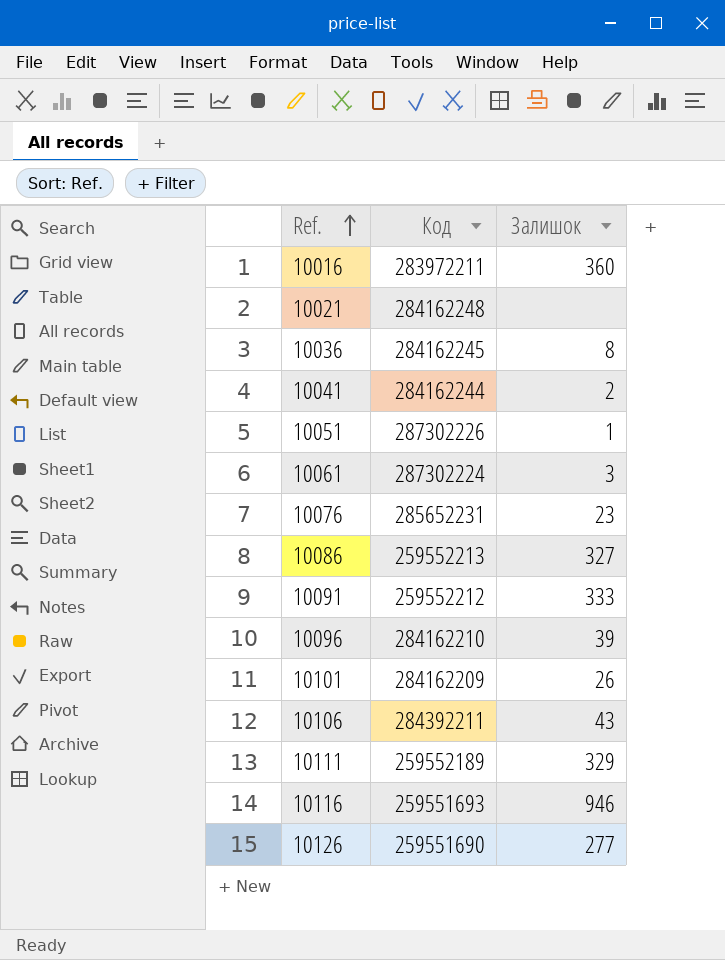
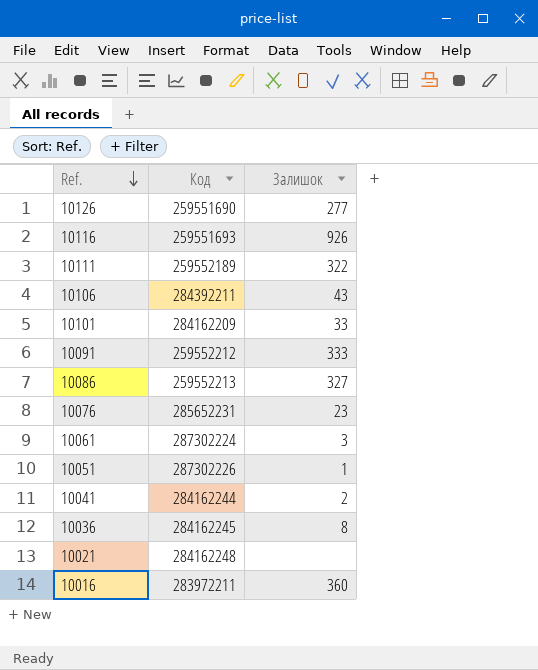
row order: Ref. ascending -> Ref. descending
row 10096: 284162210 | 39 -> none
10116 | Залишок: 946 -> 926
10111 | Залишок: 329 -> 322
10101 | Залишок: 26 -> 33

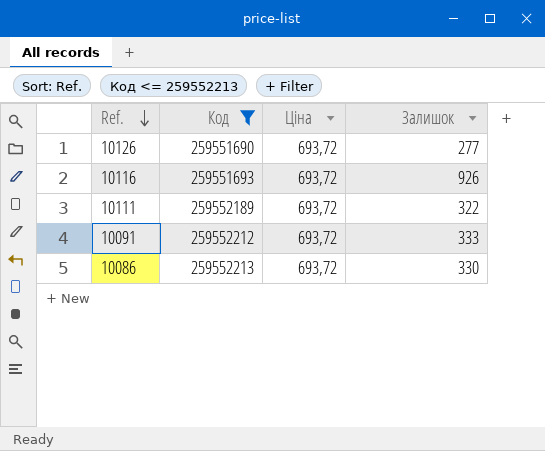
filter: none -> Код <= 259552213
column Ціна | position: none -> 3
10086 | Залишок: 327 -> 330

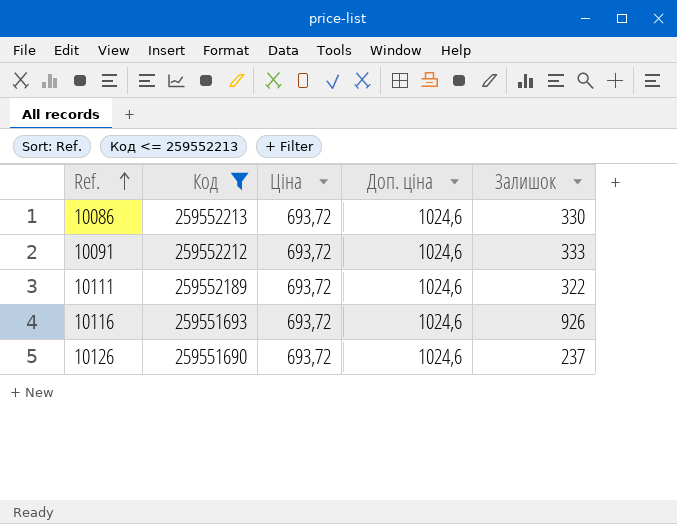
row order: Ref. descending -> Ref. ascending
column Доп. ціна | position: none -> 4
10126 | Залишок: 277 -> 237

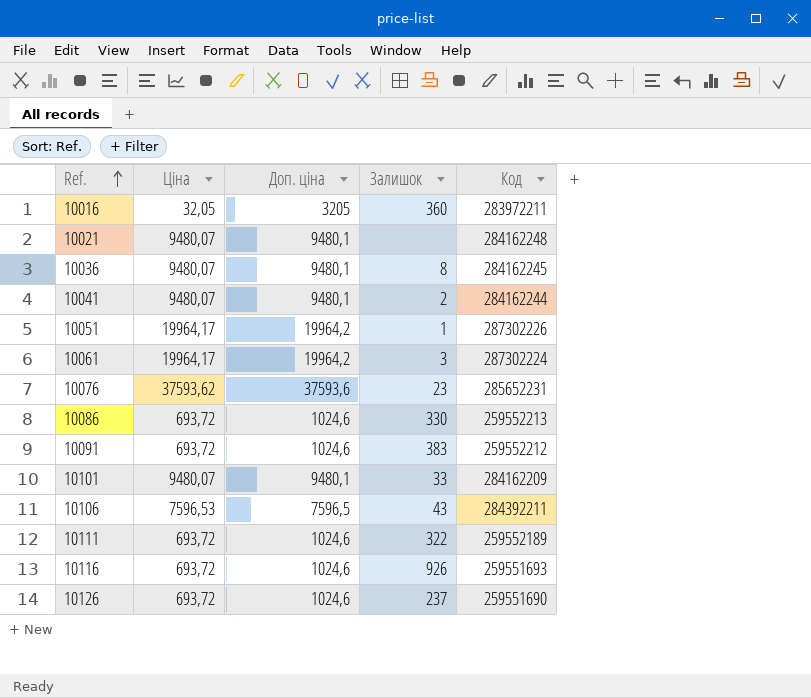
filter: Код <= 259552213 -> none
column Код | position: 2 -> 5
10091 | Залишок: 333 -> 383

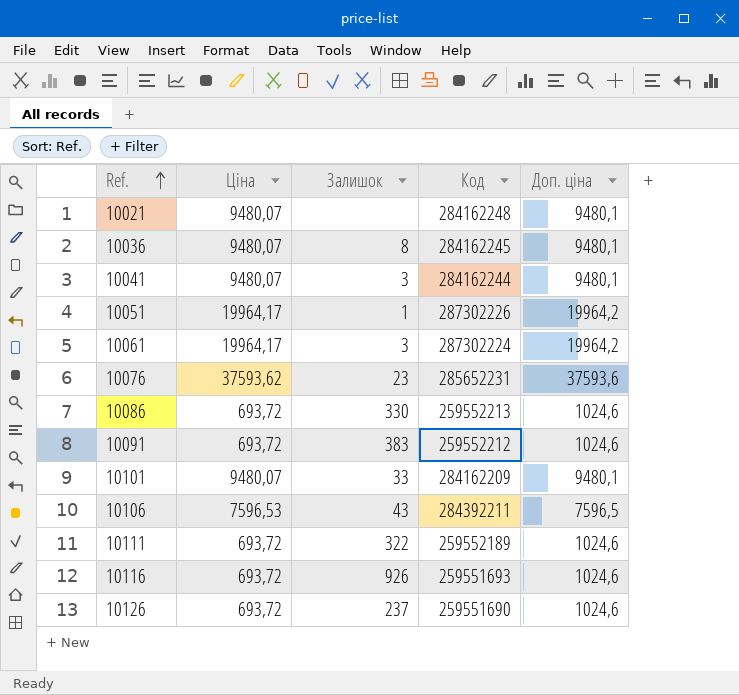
column Доп. ціна | position: 3 -> 5
row 10016: 32,05 | 3205 | 360 | 283972211 -> none
10041 | Залишок: 2 -> 3

